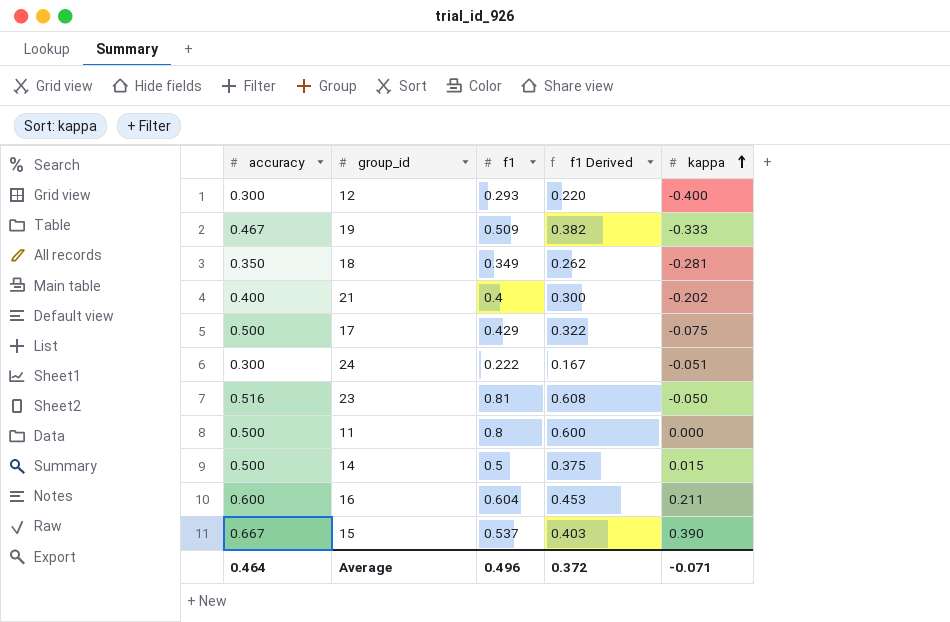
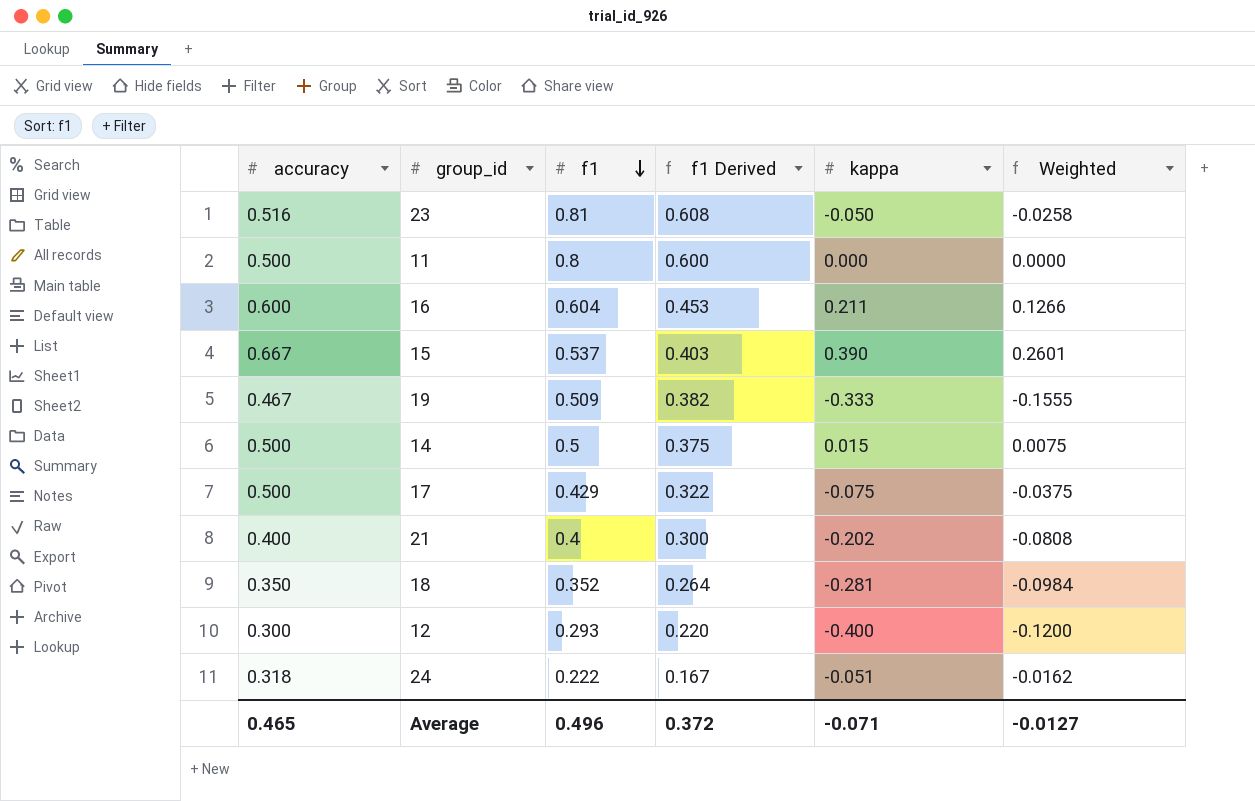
row order: kappa ascending -> f1 descending
column Weighted | formula: none -> [accuracy] * [kappa]
18 | f1: 0.349 -> 0.352
18 | f1 Derived: 0.262 -> 0.264
24 | accuracy: 0.300 -> 0.318
Average | accuracy: 0.464 -> 0.465

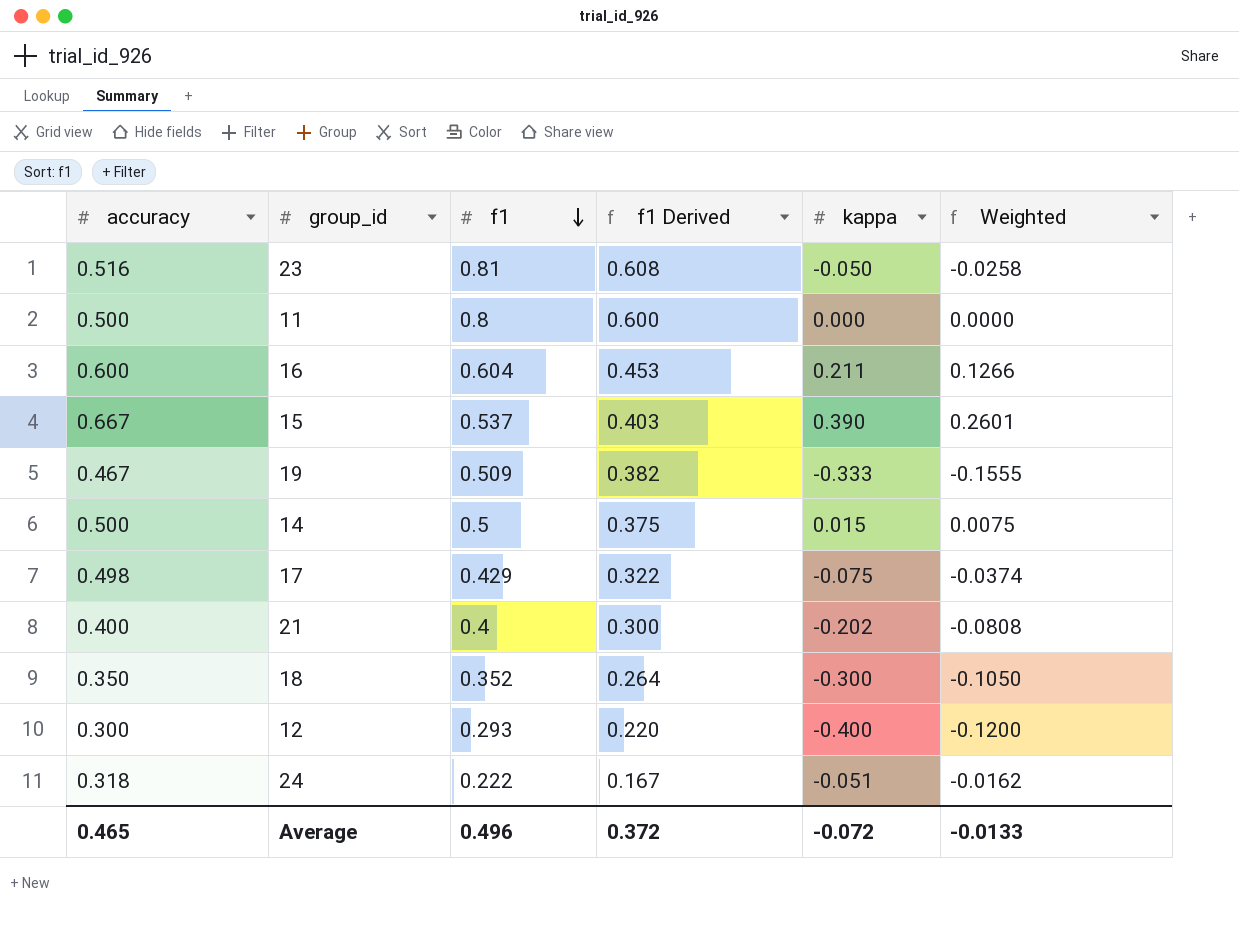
17 | accuracy: 0.500 -> 0.498
17 | Weighted: -0.0375 -> -0.0374
18 | kappa: -0.281 -> -0.300
18 | Weighted: -0.0984 -> -0.1050
Average | kappa: -0.071 -> -0.072
Average | Weighted: -0.0127 -> -0.0133

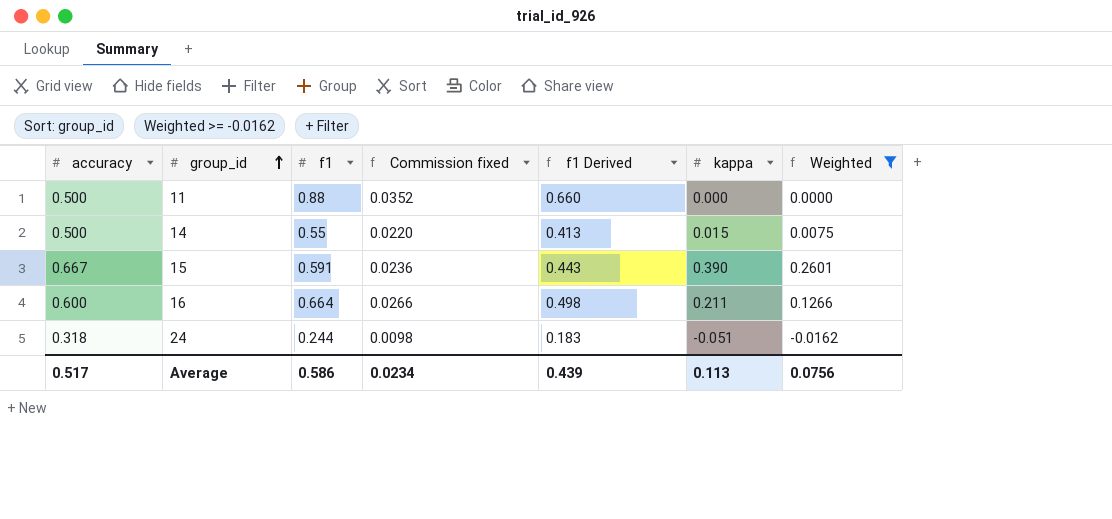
filter: none -> Weighted >= -0.0162
row order: f1 descending -> group_id ascending
column Commission fixed | formula: none -> [f1] * 0.04
11 | f1: 0.8 -> 0.88
11 | f1 Derived: 0.600 -> 0.660
14 | f1: 0.5 -> 0.55
14 | f1 Derived: 0.375 -> 0.413
15 | f1: 0.537 -> 0.591
15 | f1 Derived: 0.403 -> 0.443
16 | f1: 0.604 -> 0.664
16 | f1 Derived: 0.453 -> 0.498
24 | f1: 0.222 -> 0.244
24 | f1 Derived: 0.167 -> 0.183
Average | accuracy: 0.465 -> 0.517
Average | f1: 0.496 -> 0.586
Average | f1 Derived: 0.372 -> 0.439
Average | kappa: -0.072 -> 0.113
Average | Weighted: -0.0133 -> 0.0756

